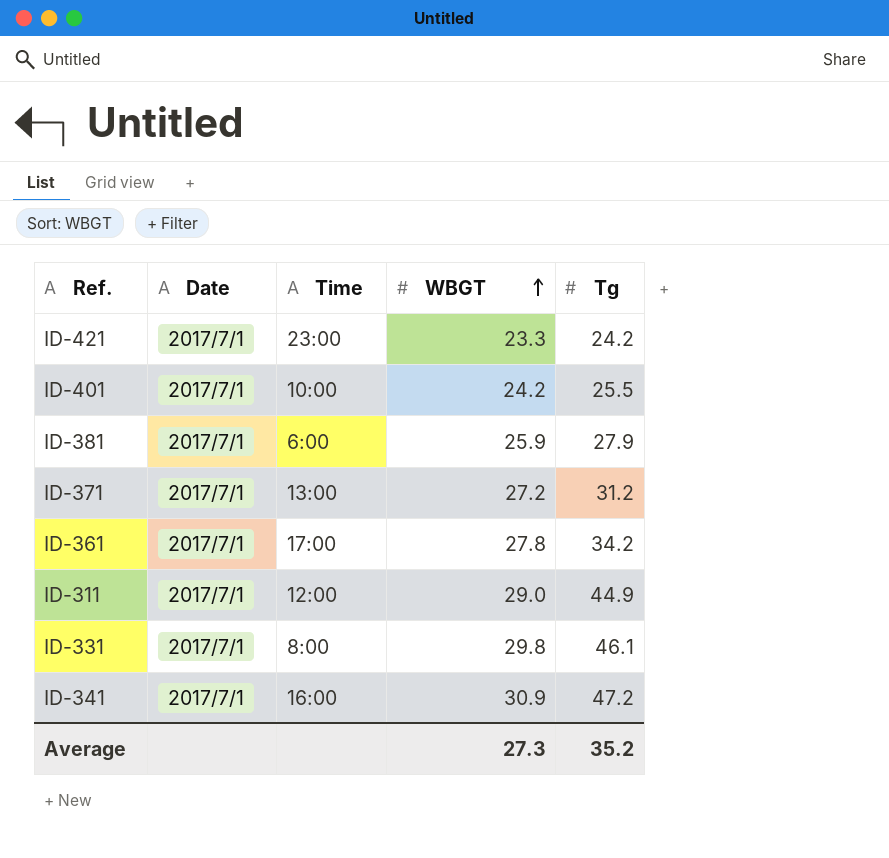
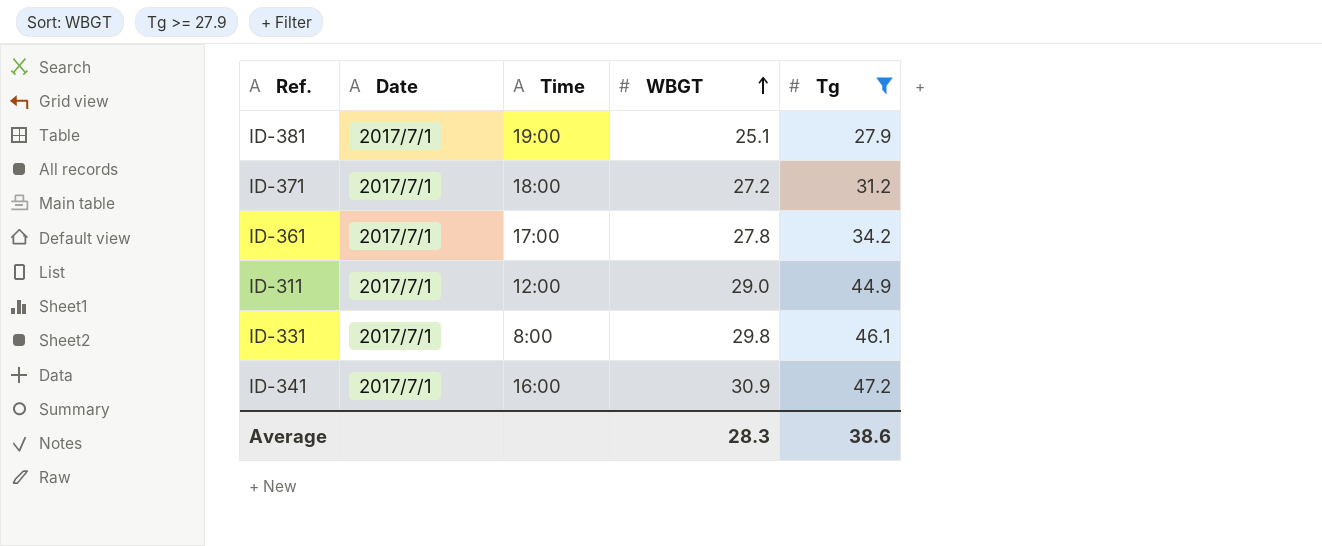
filter: none -> Tg >= 27.9
ID-381 | Time: 6:00 -> 19:00
ID-381 | WBGT: 25.9 -> 25.1
ID-371 | Time: 13:00 -> 18:00
Average | WBGT: 27.3 -> 28.3
Average | Tg: 35.2 -> 38.6

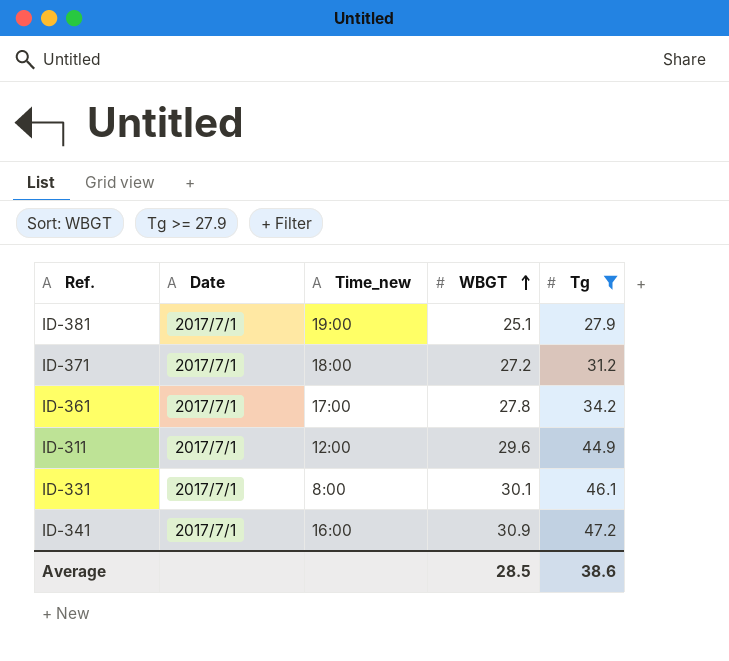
column name: Time -> Time_new
ID-311 | WBGT: 29.0 -> 29.6
ID-331 | WBGT: 29.8 -> 30.1
Average | WBGT: 28.3 -> 28.5

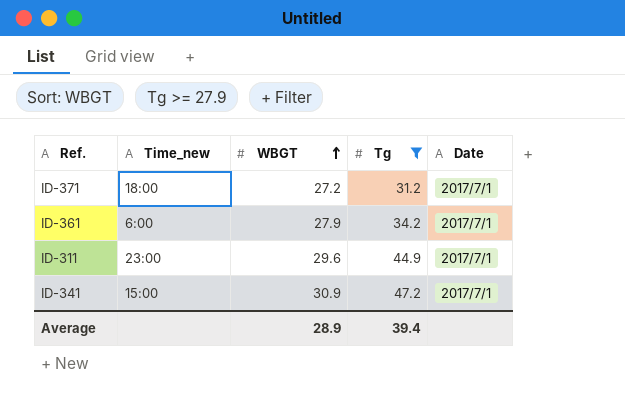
column Date | position: 2 -> 5
row ID-381: 2017/7/1 | 19:00 | 25.1 | 27.9 -> none
row ID-331: 2017/7/1 | 8:00 | 30.1 | 46.1 -> none
ID-361 | Time_new: 17:00 -> 6:00
ID-361 | WBGT: 27.8 -> 27.9
ID-311 | Time_new: 12:00 -> 23:00
ID-341 | Time_new: 16:00 -> 15:00
Average | WBGT: 28.5 -> 28.9
Average | Tg: 38.6 -> 39.4

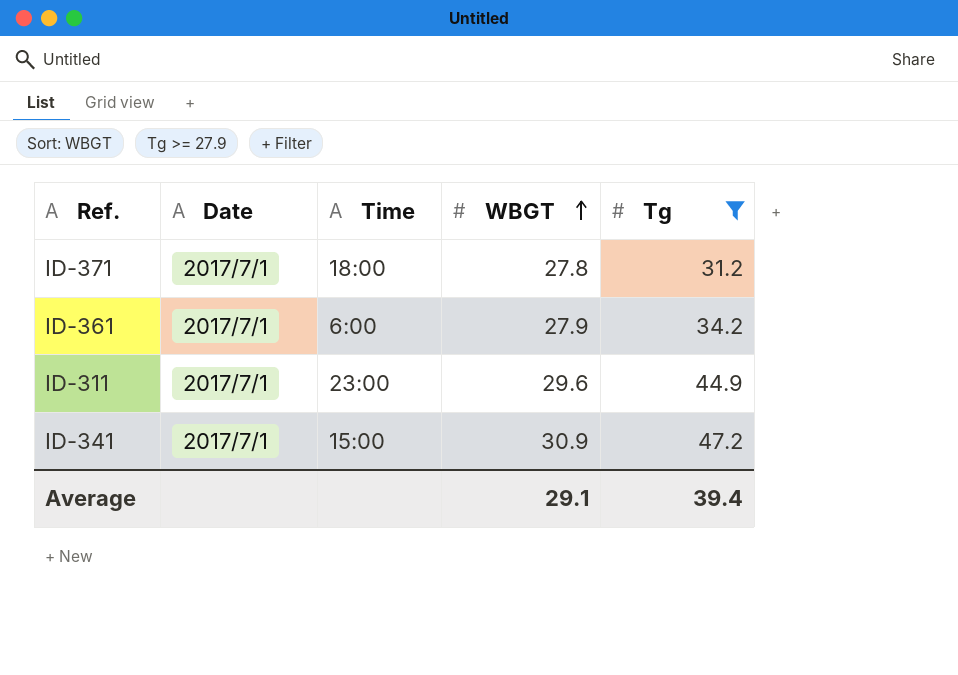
column Date | position: 5 -> 2
column name: Time_new -> Time
ID-371 | WBGT: 27.2 -> 27.8
Average | WBGT: 28.9 -> 29.1

